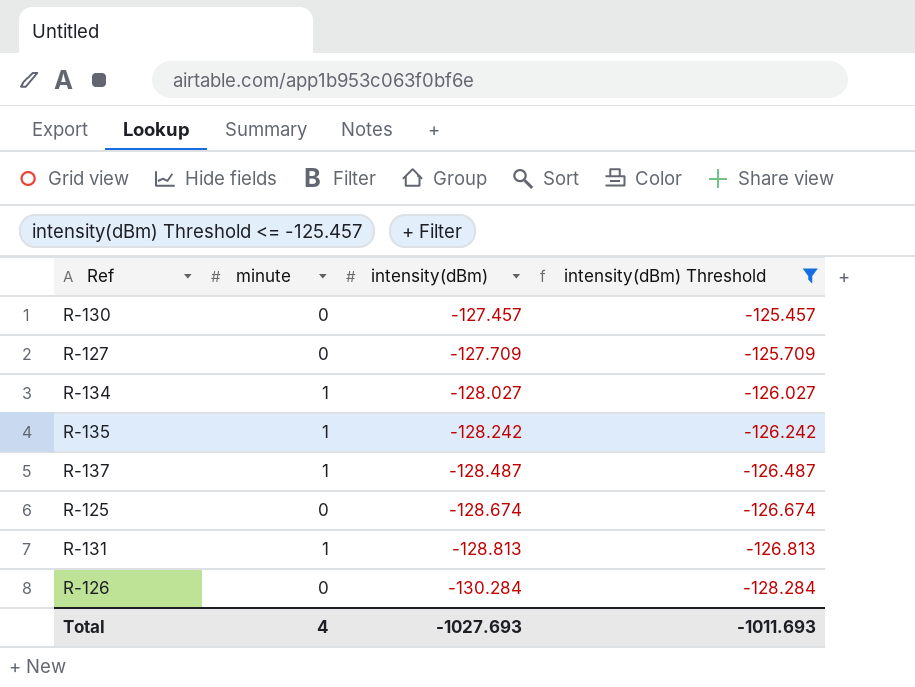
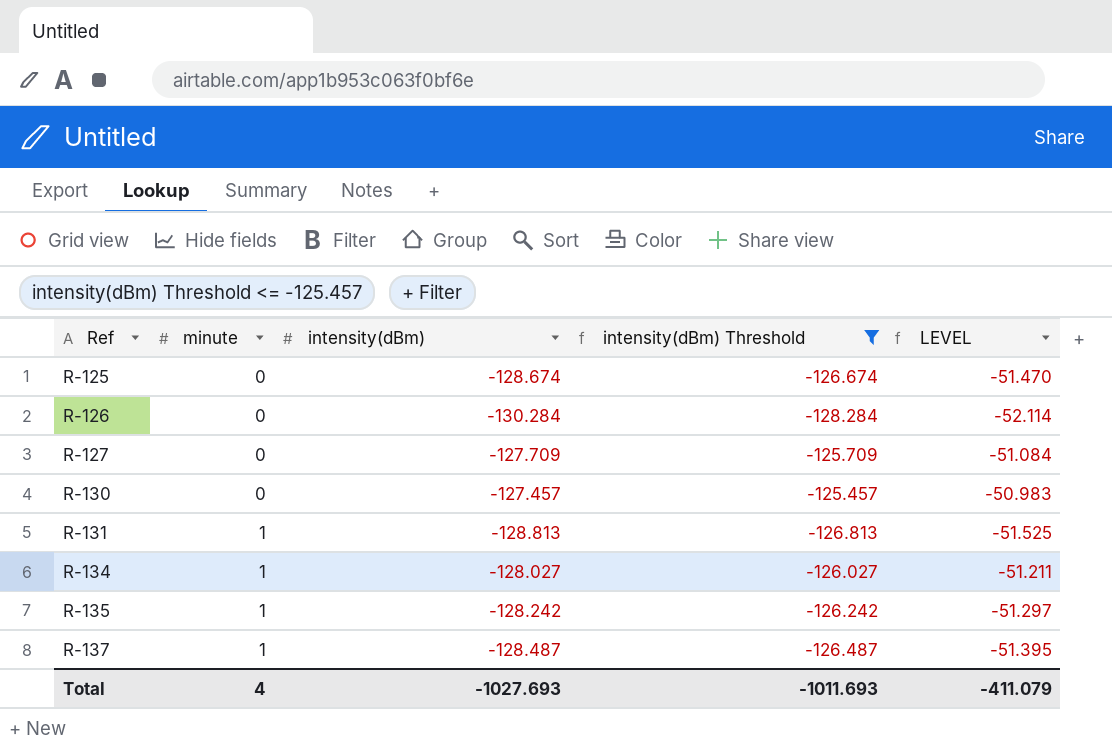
row order: intensity(dBm) descending -> Ref ascending
column LEVEL | formula: none -> [intensity(dBm)] * 0.4

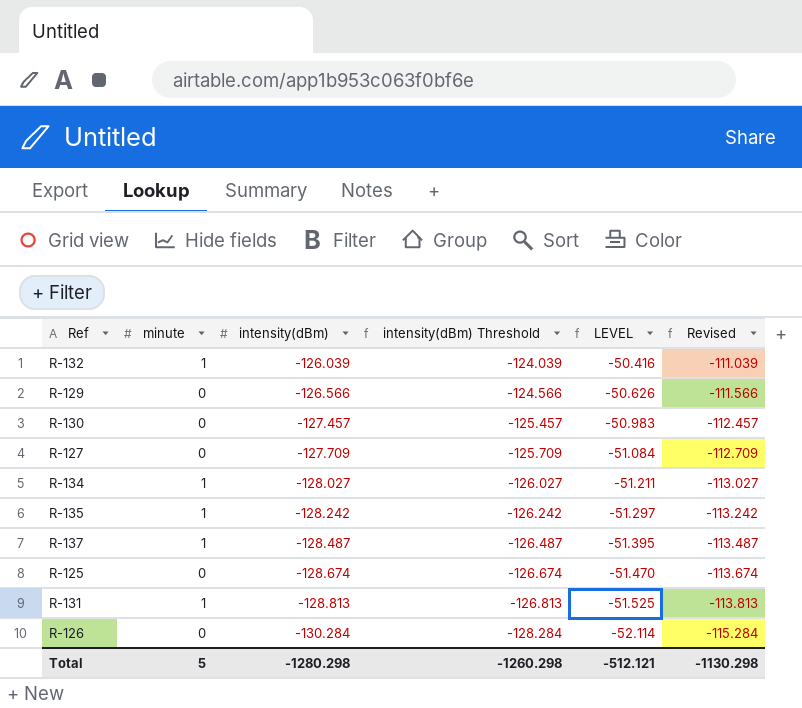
filter: intensity(dBm) Threshold <= -125.457 -> none
row order: Ref ascending -> intensity(dBm) descending
column Revised | formula: none -> [intensity(dBm)] + 15
Total | minute: 4 -> 5
Total | intensity(dBm): -1027.693 -> -1280.298
Total | intensity(dBm) Threshold: -1011.693 -> -1260.298
Total | LEVEL: -411.079 -> -512.121

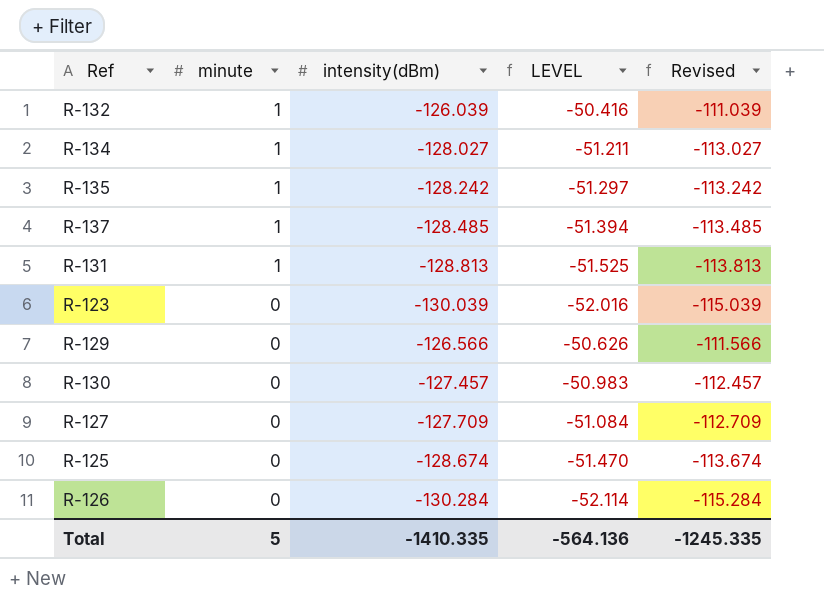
row order: intensity(dBm) descending -> minute descending
column intensity(dBm) Threshold | formula: [intensity(dBm)] + 2 -> none
R-137 | intensity(dBm): -128.487 -> -128.485
R-137 | LEVEL: -51.395 -> -51.394
R-137 | Revised: -113.487 -> -113.485
row R-123: none -> 0 | -130.039 | -52.016 | -115.039
Total | intensity(dBm): -1280.298 -> -1410.335
Total | LEVEL: -512.121 -> -564.136
Total | Revised: -1130.298 -> -1245.335

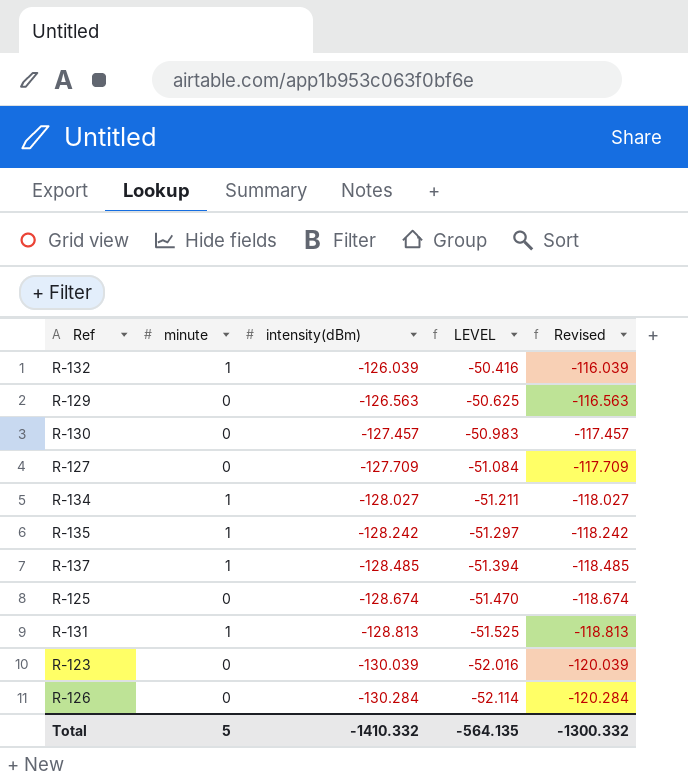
row order: minute descending -> intensity(dBm) descending
column Revised | formula: [intensity(dBm)] + 15 -> [intensity(dBm)] + 10
R-129 | intensity(dBm): -126.566 -> -126.563
R-129 | LEVEL: -50.626 -> -50.625
Total | intensity(dBm): -1410.335 -> -1410.332
Total | LEVEL: -564.136 -> -564.135
Total | Revised: -1245.335 -> -1300.332

